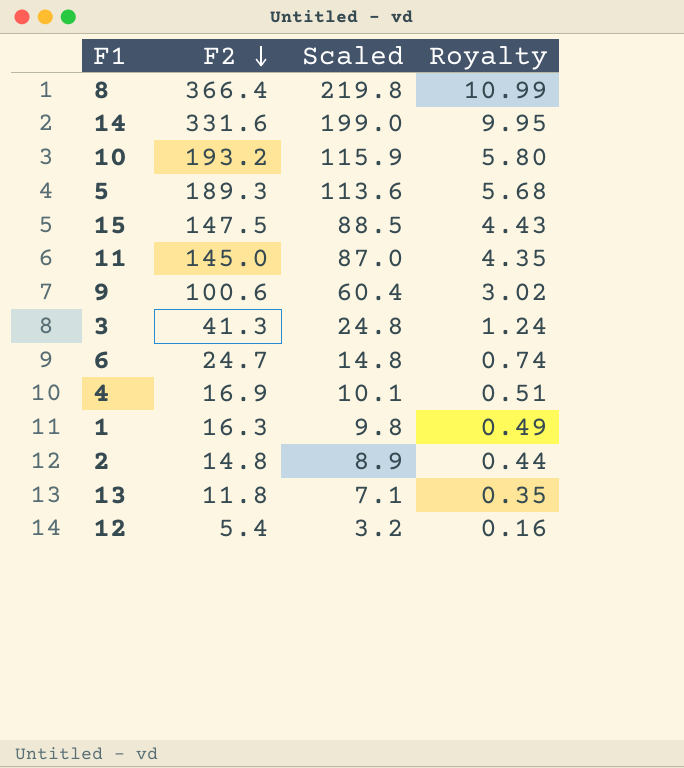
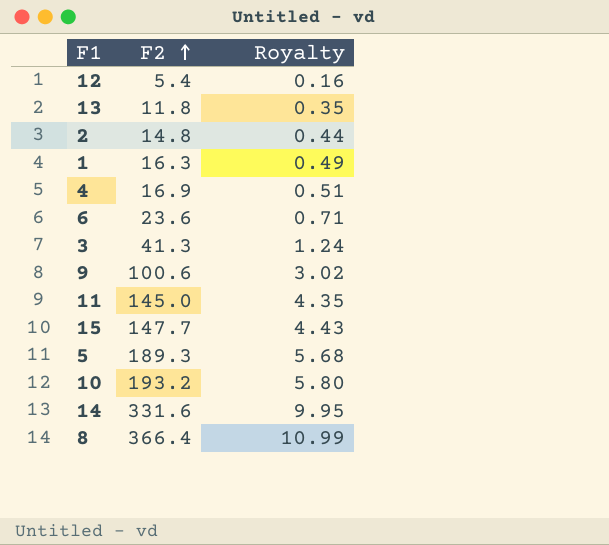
row order: F2 descending -> F2 ascending
column Scaled | formula: [F2] * 0.6 -> none
6 | F2: 24.7 -> 23.6
6 | Royalty: 0.74 -> 0.71
15 | F2: 147.5 -> 147.7

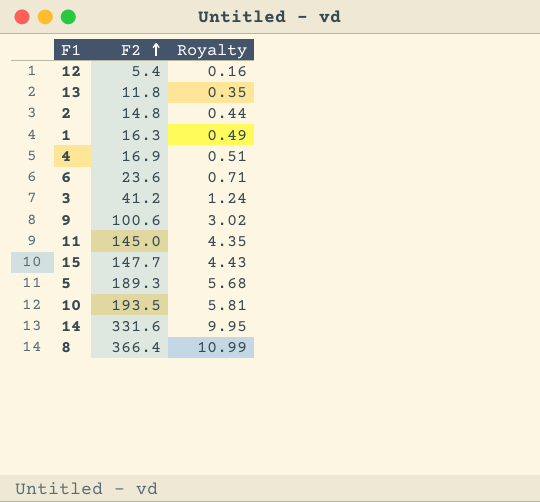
3 | F2: 41.3 -> 41.2
10 | F2: 193.2 -> 193.5
10 | Royalty: 5.80 -> 5.81

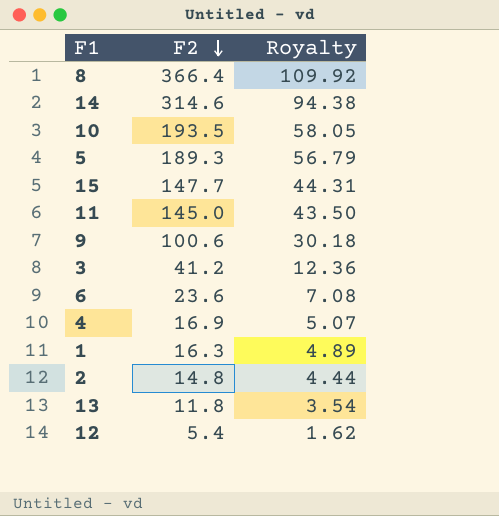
row order: F2 ascending -> F2 descending
column Royalty | formula: [F2] * 0.03 -> [F2] * 0.3
14 | F2: 331.6 -> 314.6

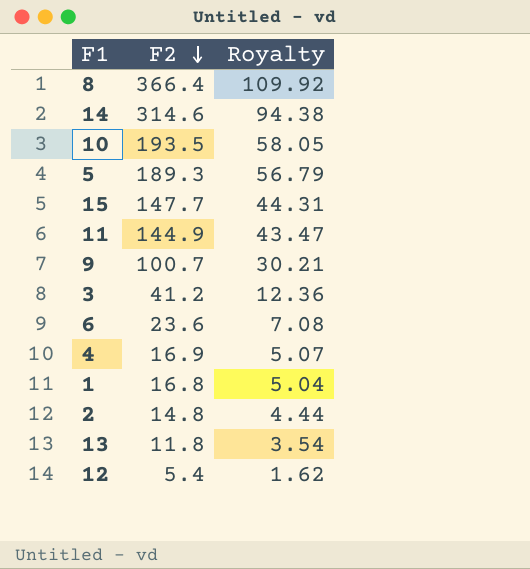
11 | F2: 145.0 -> 144.9
11 | Royalty: 43.50 -> 43.47
9 | F2: 100.6 -> 100.7
9 | Royalty: 30.18 -> 30.21
1 | F2: 16.3 -> 16.8
1 | Royalty: 4.89 -> 5.04

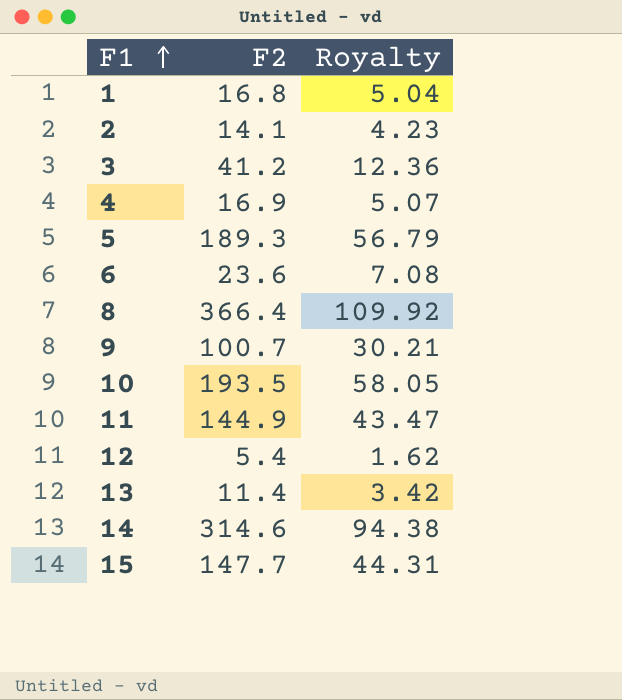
row order: F2 descending -> F1 ascending
2 | F2: 14.8 -> 14.1
2 | Royalty: 4.44 -> 4.23
13 | F2: 11.8 -> 11.4
13 | Royalty: 3.54 -> 3.42

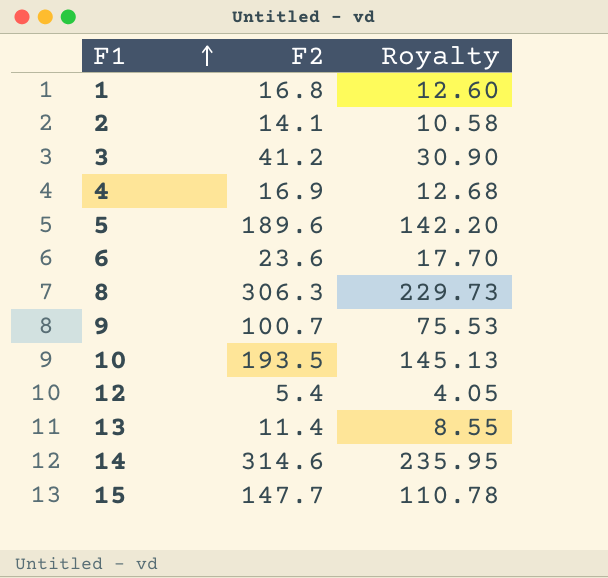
column Royalty | formula: [F2] * 0.3 -> [F2] * 0.75
row 11: 144.9 | 43.47 -> none
5 | F2: 189.3 -> 189.6
8 | F2: 366.4 -> 306.3

